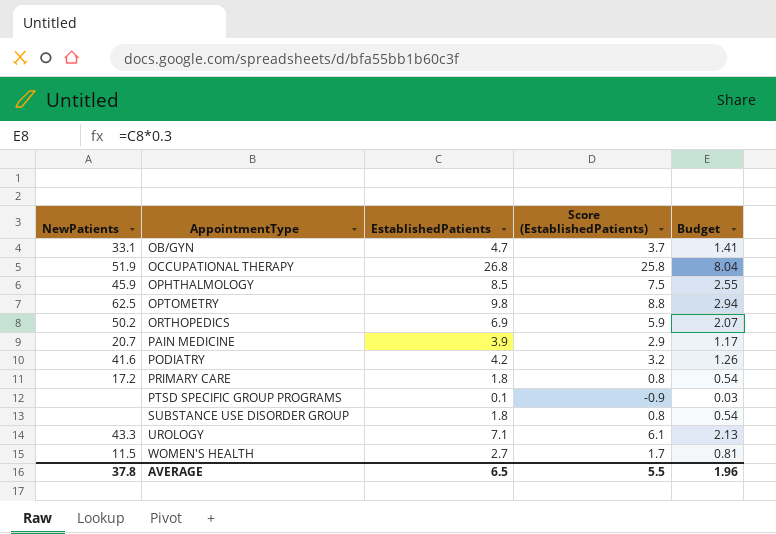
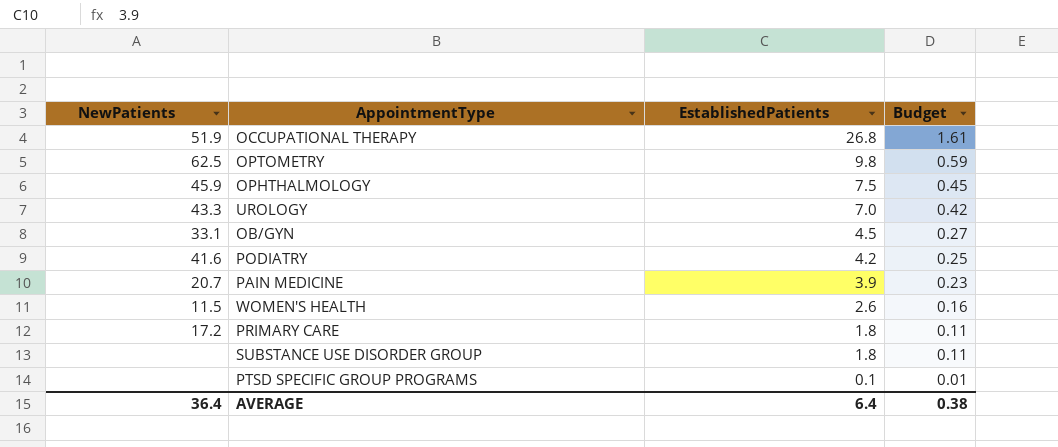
row order: AppointmentType ascending -> EstablishedPatients descending
column Score (EstablishedPatients) | formula: [EstablishedPatients] - 1 -> none
column Budget | formula: [EstablishedPatients] * 0.3 -> [EstablishedPatients] * 0.06
row ORTHOPEDICS: 50.2 | 6.9 | 5.9 | 2.07 -> none
OPHTHALMOLOGY | EstablishedPatients: 8.5 -> 7.5
UROLOGY | EstablishedPatients: 7.1 -> 7.0
OB/GYN | EstablishedPatients: 4.7 -> 4.5
WOMEN'S HEALTH | EstablishedPatients: 2.7 -> 2.6
AVERAGE | NewPatients: 37.8 -> 36.4
AVERAGE | EstablishedPatients: 6.5 -> 6.4
AVERAGE | Budget: 1.96 -> 0.38

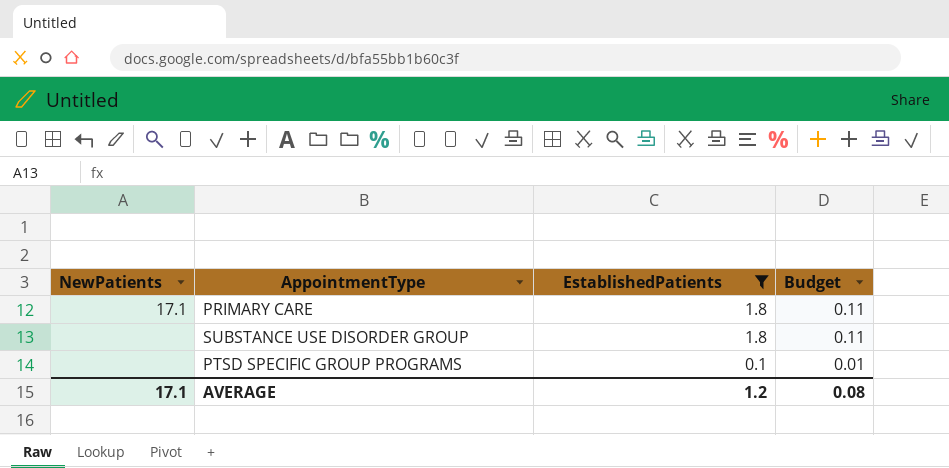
filter: none -> EstablishedPatients <= 1.8
PRIMARY CARE | NewPatients: 17.2 -> 17.1
AVERAGE | NewPatients: 36.4 -> 17.1
AVERAGE | EstablishedPatients: 6.4 -> 1.2
AVERAGE | Budget: 0.38 -> 0.08

